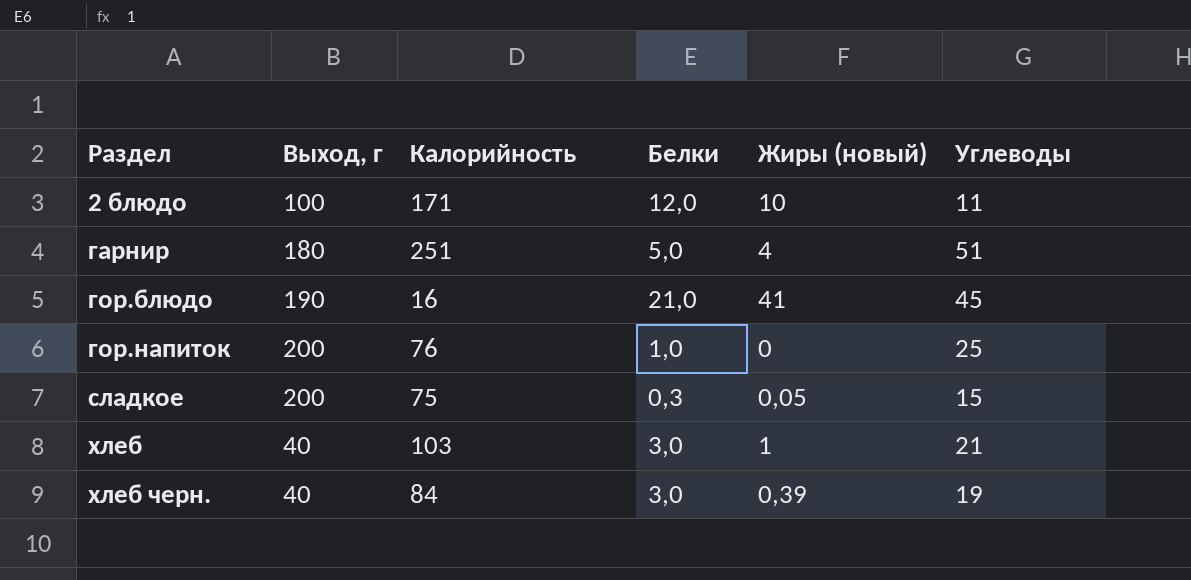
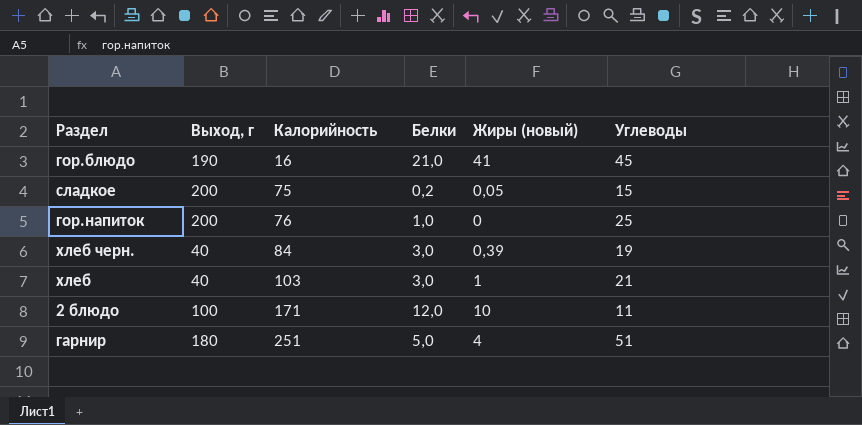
row order: Раздел ascending -> Калорийность ascending
сладкое | Белки: 0,3 -> 0,2

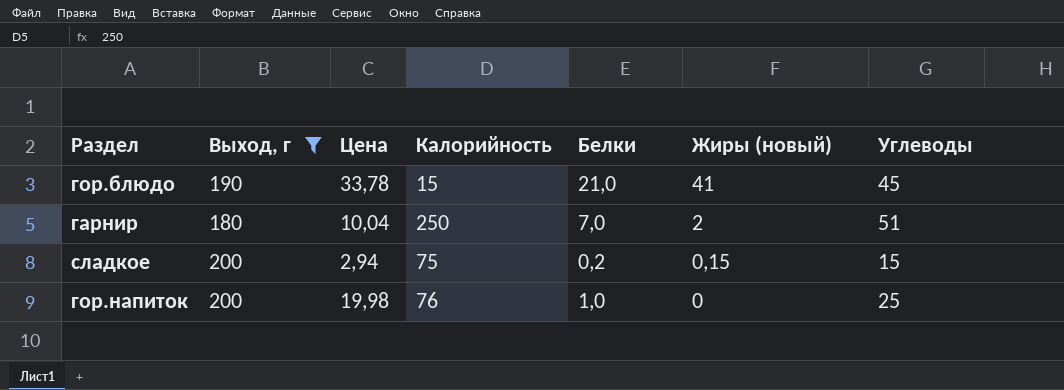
filter: none -> Выход, г >= 180
row order: Калорийность ascending -> Жиры (новый) descending
column Цена | position: none -> 3
гор.блюдо | Калорийность: 16 -> 15
гарнир | Калорийность: 251 -> 250
гарнир | Белки: 5,0 -> 7,0
гарнир | Жиры (новый): 4 -> 2
сладкое | Жиры (новый): 0,05 -> 0,15

